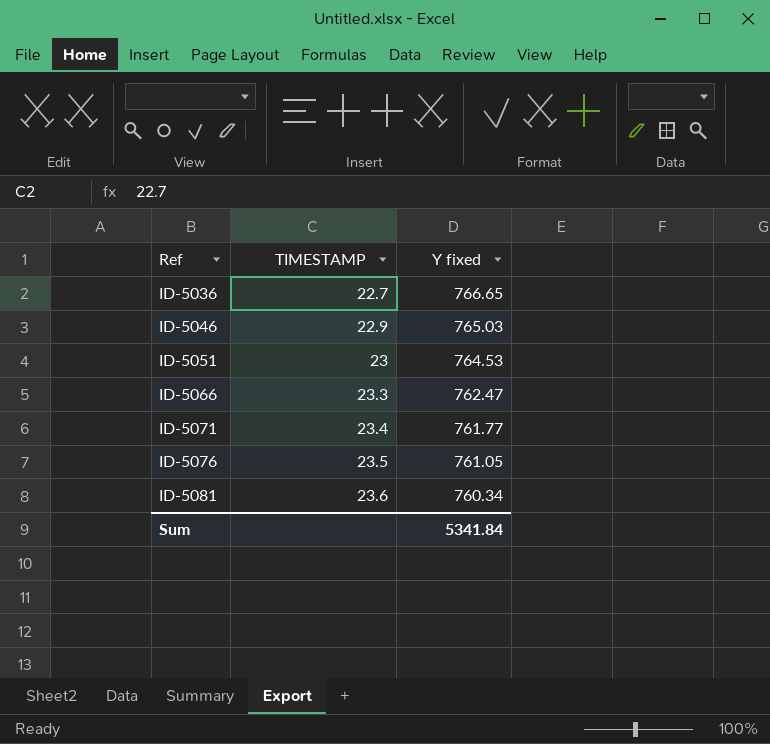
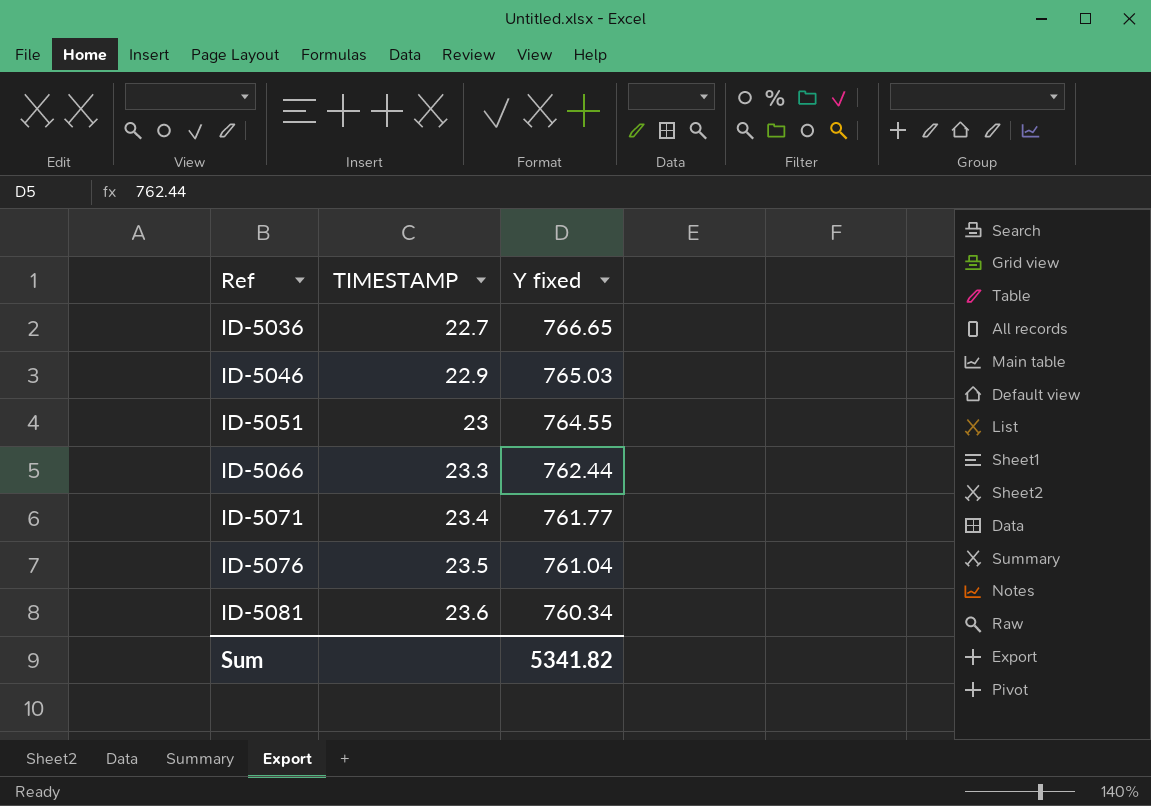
ID-5051 | Y fixed: 764.53 -> 764.55
ID-5066 | Y fixed: 762.47 -> 762.44
ID-5076 | Y fixed: 761.05 -> 761.04
Sum | Y fixed: 5341.84 -> 5341.82

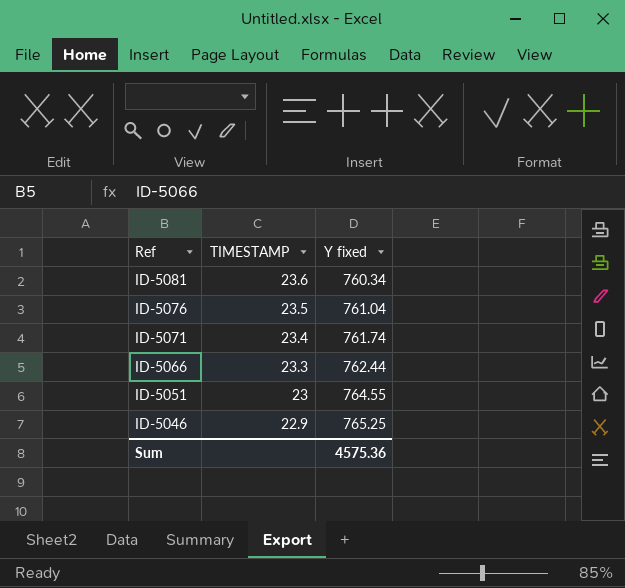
row order: Ref ascending -> Ref descending
row ID-5036: 22.7 | 766.65 -> none
ID-5071 | Y fixed: 761.77 -> 761.74
ID-5046 | Y fixed: 765.03 -> 765.25
Sum | Y fixed: 5341.82 -> 4575.36

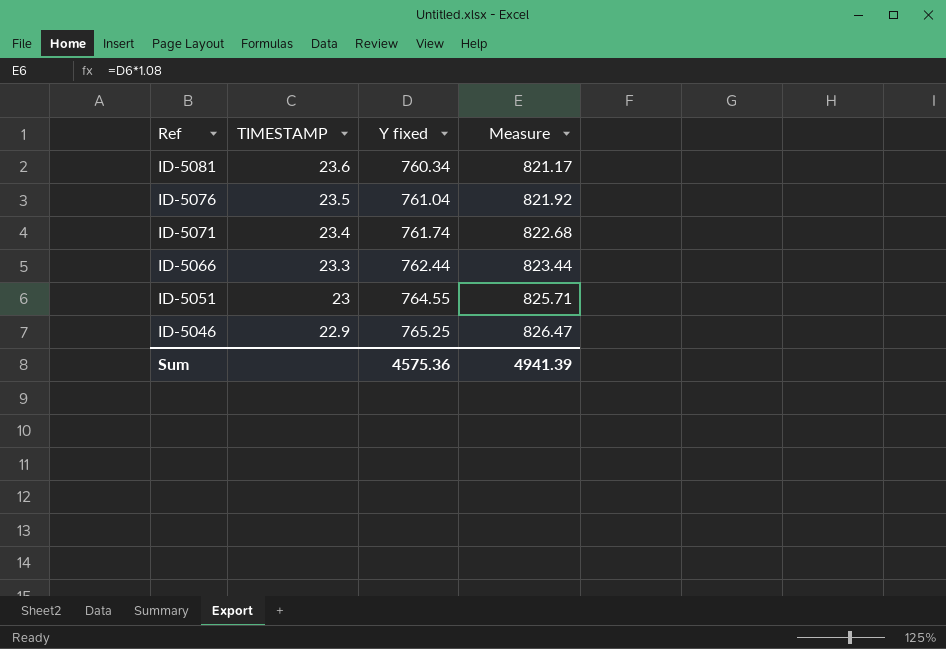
column Measure | formula: none -> [Y fixed] * 1.08

